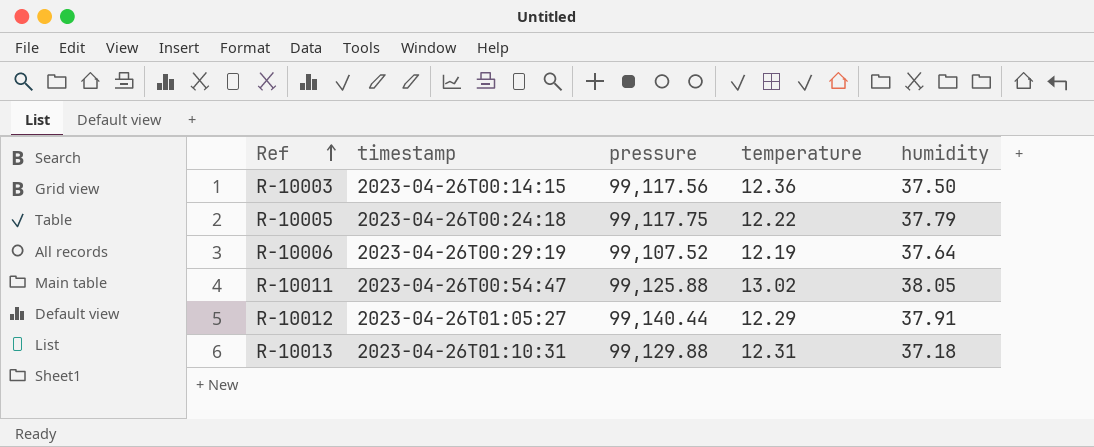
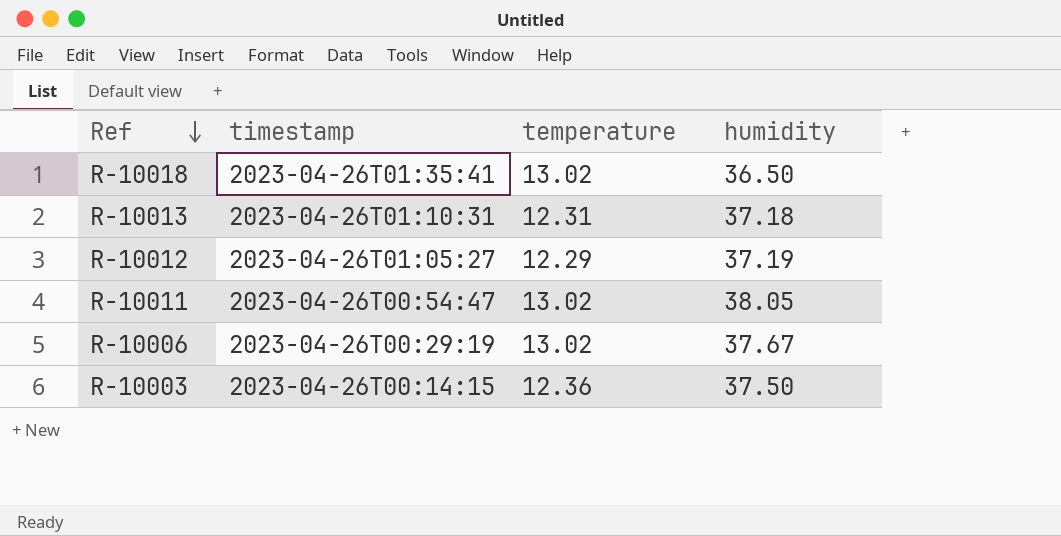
row order: Ref ascending -> Ref descending
column pressure | position: 3 -> none
row R-10005: 2023-04-26T00:24:18 | 99,117.75 | 12.22 | 37.79 -> none
row R-10018: none -> 2023-04-26T01:35:41 | 13.02 | 36.50
R-10012 | humidity: 37.91 -> 37.19
R-10006 | temperature: 12.19 -> 13.02
R-10006 | humidity: 37.64 -> 37.67

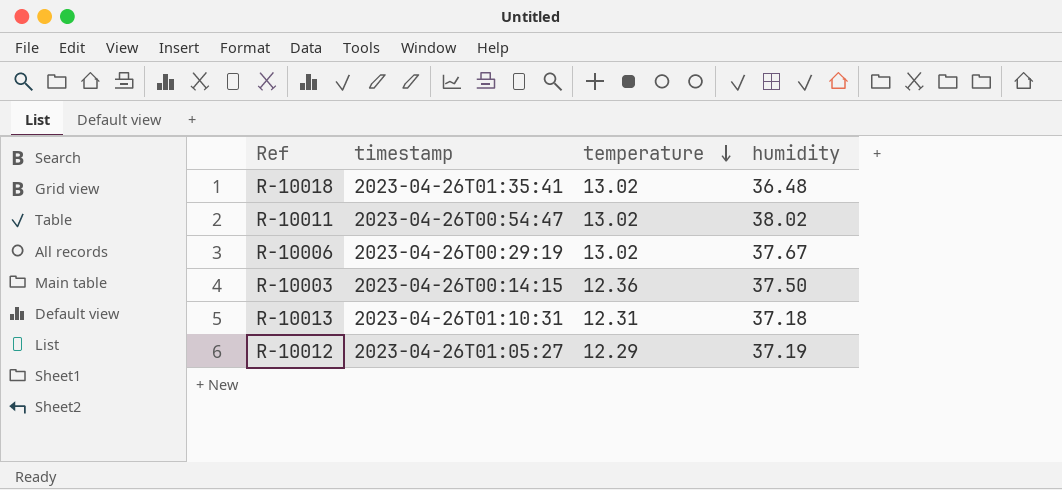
row order: Ref descending -> temperature descending
R-10018 | humidity: 36.50 -> 36.48
R-10011 | humidity: 38.05 -> 38.02

